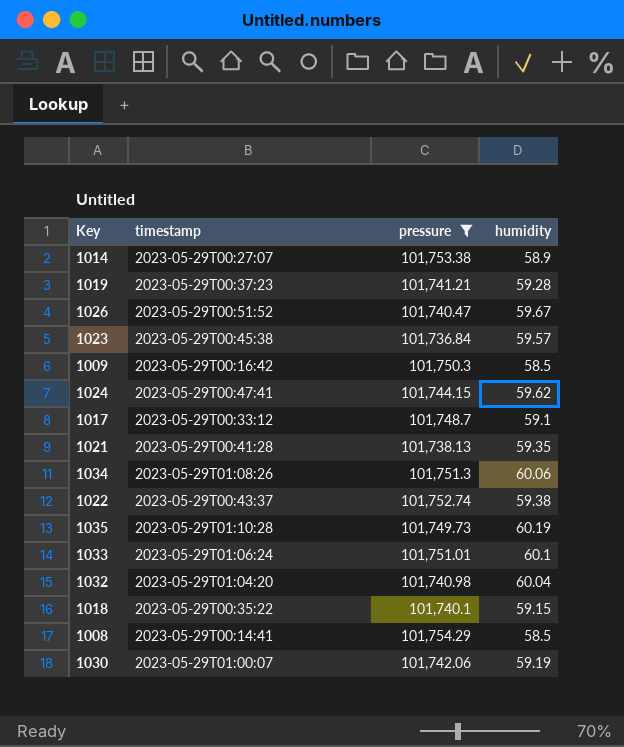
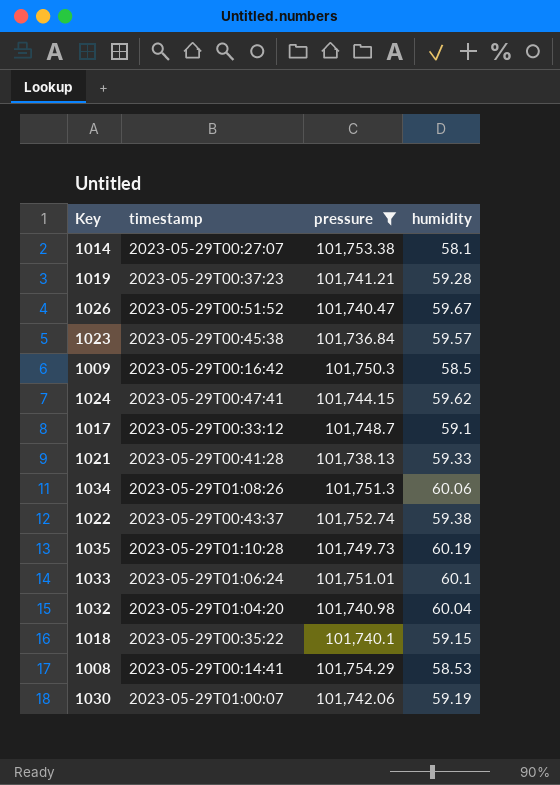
1014 | humidity: 58.9 -> 58.1
1021 | humidity: 59.35 -> 59.33
1008 | humidity: 58.5 -> 58.53

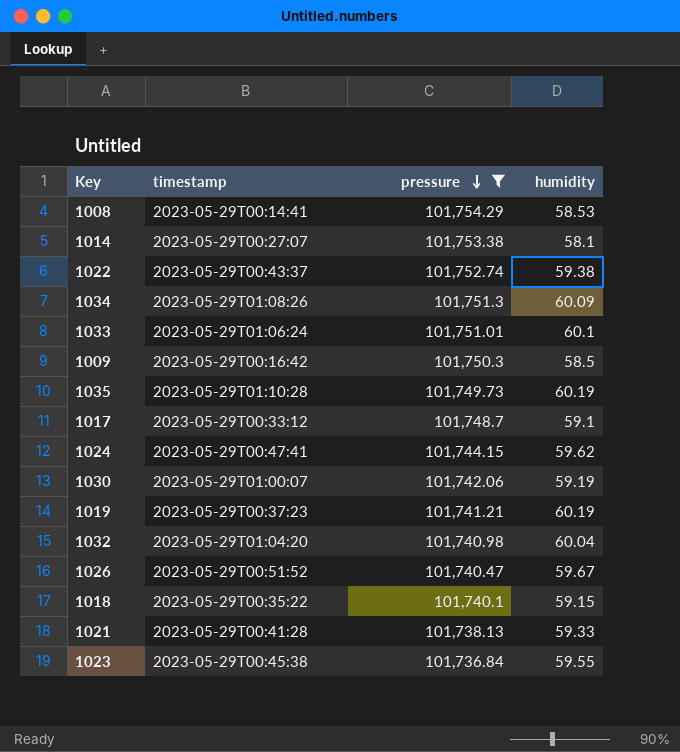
row order: none -> pressure descending
1034 | humidity: 60.06 -> 60.09
1019 | humidity: 59.28 -> 60.19
1023 | humidity: 59.57 -> 59.55

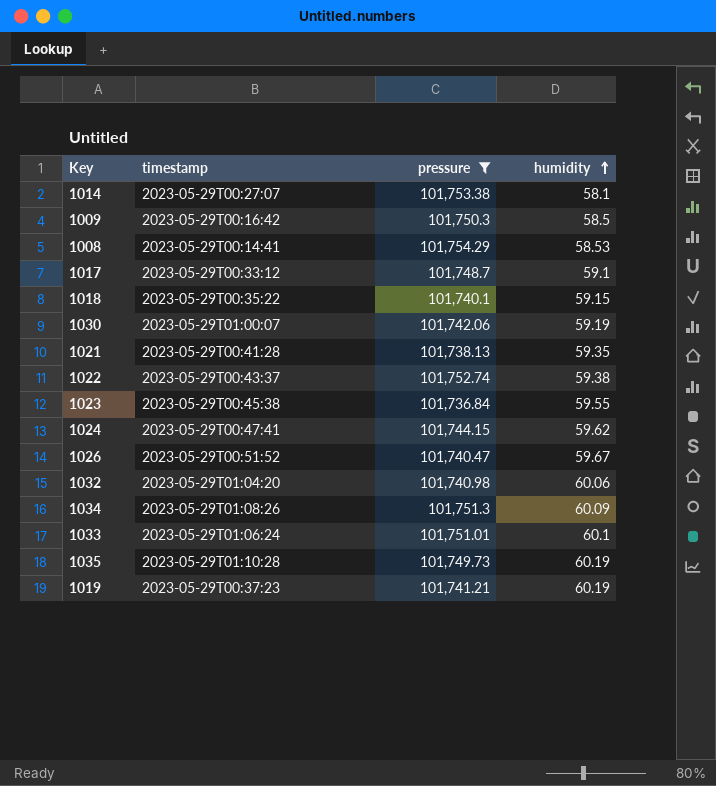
row order: pressure descending -> humidity ascending
1021 | humidity: 59.33 -> 59.35
1032 | humidity: 60.04 -> 60.06

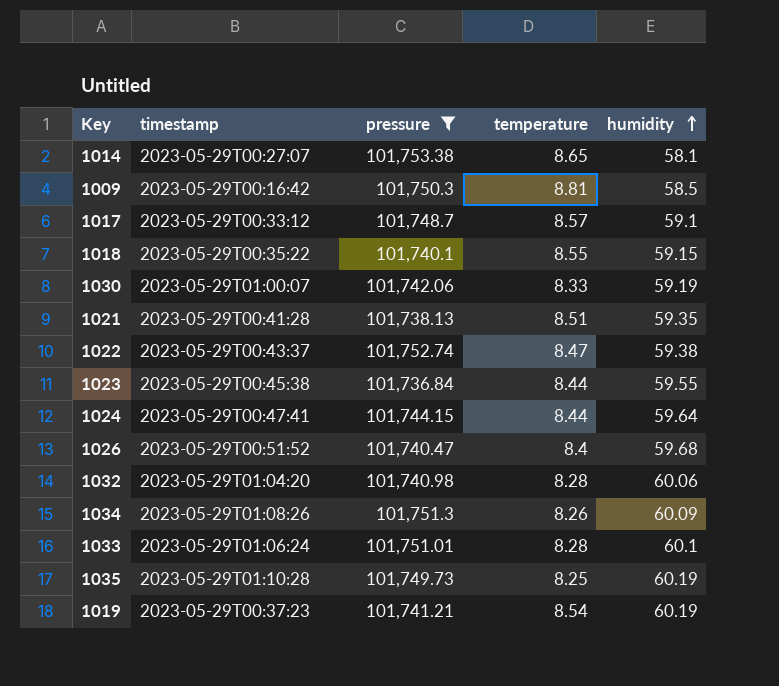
column temperature | position: none -> 4
row 1008: 2023-05-29T00:14:41 | 101,754.29 | 58.53 -> none
1024 | humidity: 59.62 -> 59.64
1026 | humidity: 59.67 -> 59.68

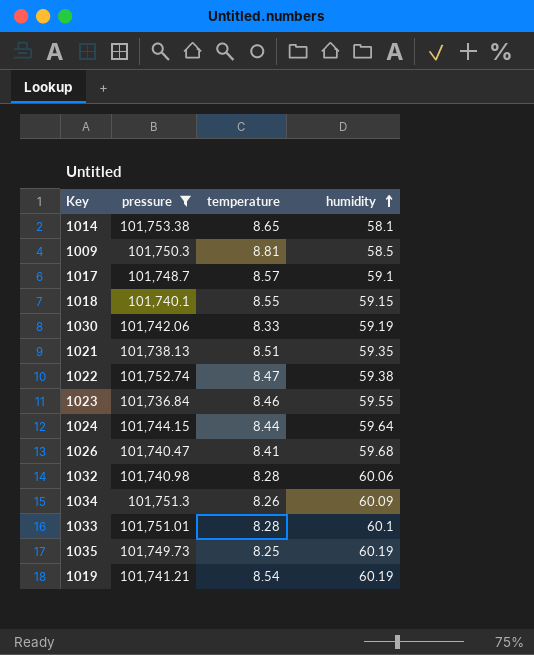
column timestamp | position: 2 -> none
1023 | temperature: 8.44 -> 8.46
1026 | temperature: 8.4 -> 8.41

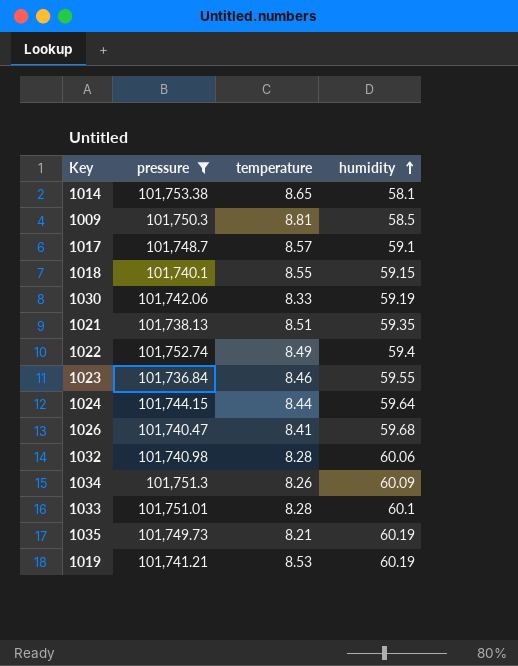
1022 | temperature: 8.47 -> 8.49
1022 | humidity: 59.38 -> 59.4
1035 | temperature: 8.25 -> 8.21
1019 | temperature: 8.54 -> 8.53

